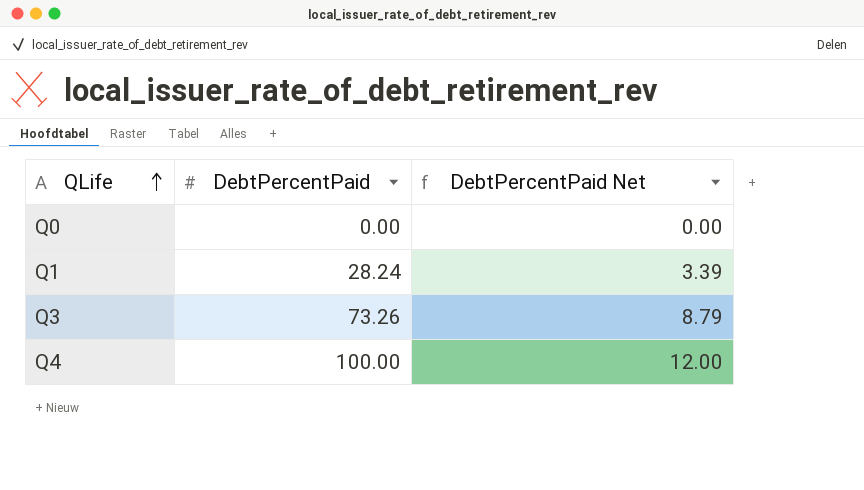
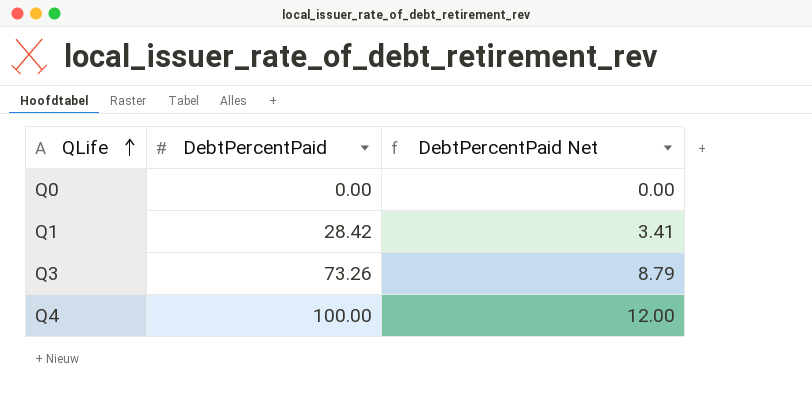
Q1 | DebtPercentPaid: 28.24 -> 28.42
Q1 | DebtPercentPaid Net: 3.39 -> 3.41

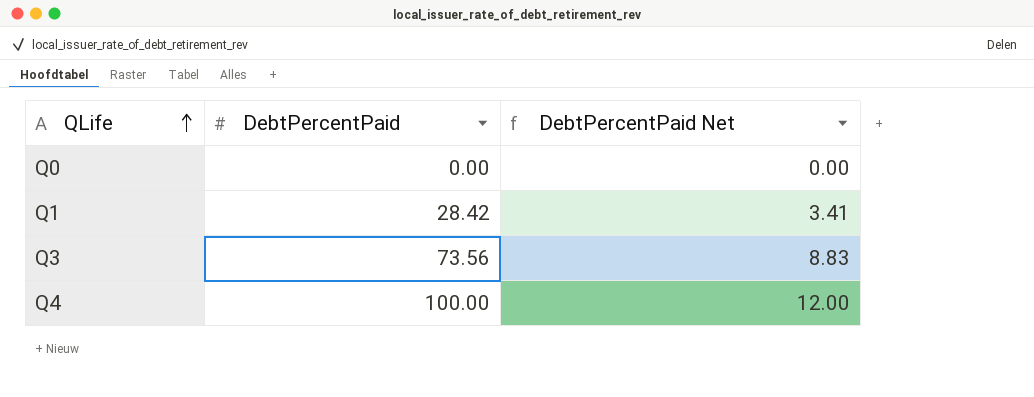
Q3 | DebtPercentPaid: 73.26 -> 73.56
Q3 | DebtPercentPaid Net: 8.79 -> 8.83

